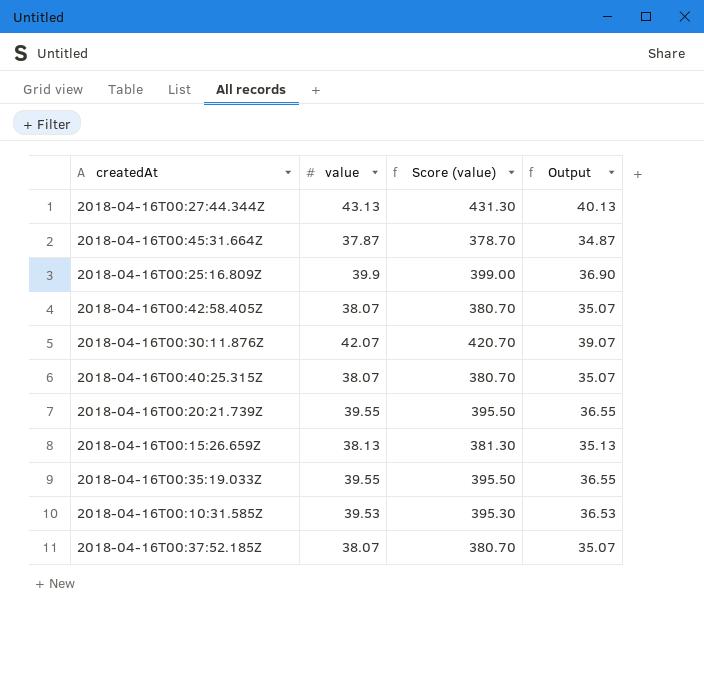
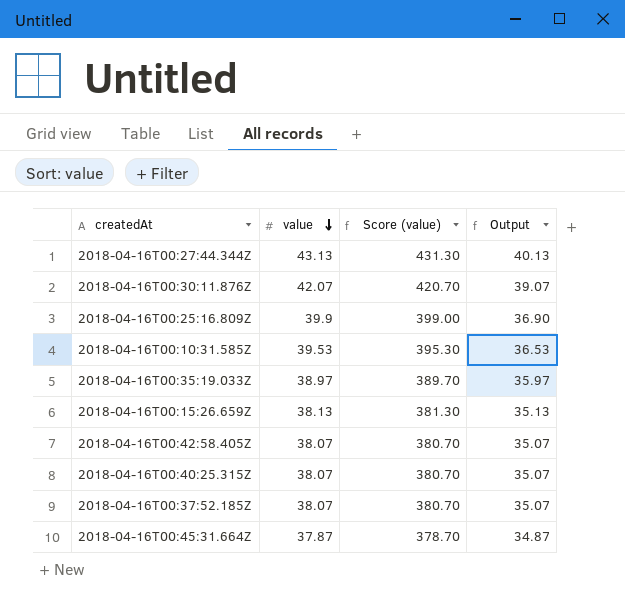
row order: none -> value descending
row 2018-04-16T00:20:21.739Z: 39.55 | 395.50 | 36.55 -> none
2018-04-16T00:35:19.033Z | value: 39.55 -> 38.97
2018-04-16T00:35:19.033Z | Score (value): 395.50 -> 389.70
2018-04-16T00:35:19.033Z | Output: 36.55 -> 35.97

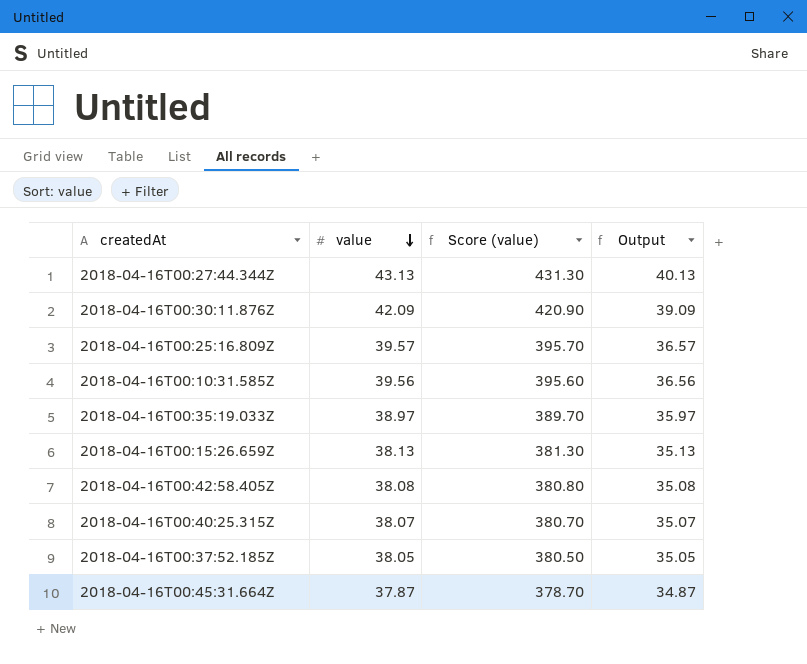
2018-04-16T00:30:11.876Z | value: 42.07 -> 42.09
2018-04-16T00:30:11.876Z | Score (value): 420.70 -> 420.90
2018-04-16T00:30:11.876Z | Output: 39.07 -> 39.09
2018-04-16T00:25:16.809Z | value: 39.9 -> 39.57
2018-04-16T00:25:16.809Z | Score (value): 399.00 -> 395.70
2018-04-16T00:25:16.809Z | Output: 36.90 -> 36.57
2018-04-16T00:10:31.585Z | value: 39.53 -> 39.56
2018-04-16T00:10:31.585Z | Score (value): 395.30 -> 395.60
2018-04-16T00:10:31.585Z | Output: 36.53 -> 36.56
2018-04-16T00:42:58.405Z | value: 38.07 -> 38.08
2018-04-16T00:42:58.405Z | Score (value): 380.70 -> 380.80
2018-04-16T00:42:58.405Z | Output: 35.07 -> 35.08
2018-04-16T00:37:52.185Z | value: 38.07 -> 38.05
2018-04-16T00:37:52.185Z | Score (value): 380.70 -> 380.50
2018-04-16T00:37:52.185Z | Output: 35.07 -> 35.05

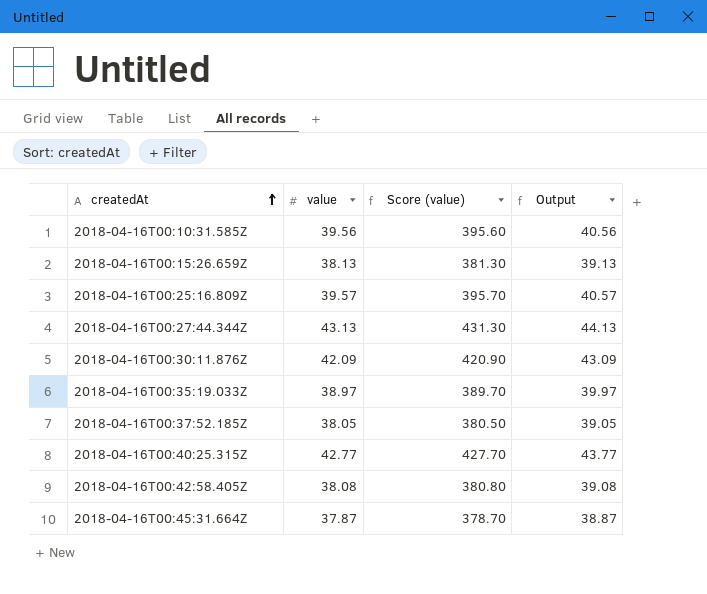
row order: value descending -> createdAt ascending
column Output | formula: [value] - 3 -> [value] + 1
2018-04-16T00:40:25.315Z | value: 38.07 -> 42.77
2018-04-16T00:40:25.315Z | Score (value): 380.70 -> 427.70

